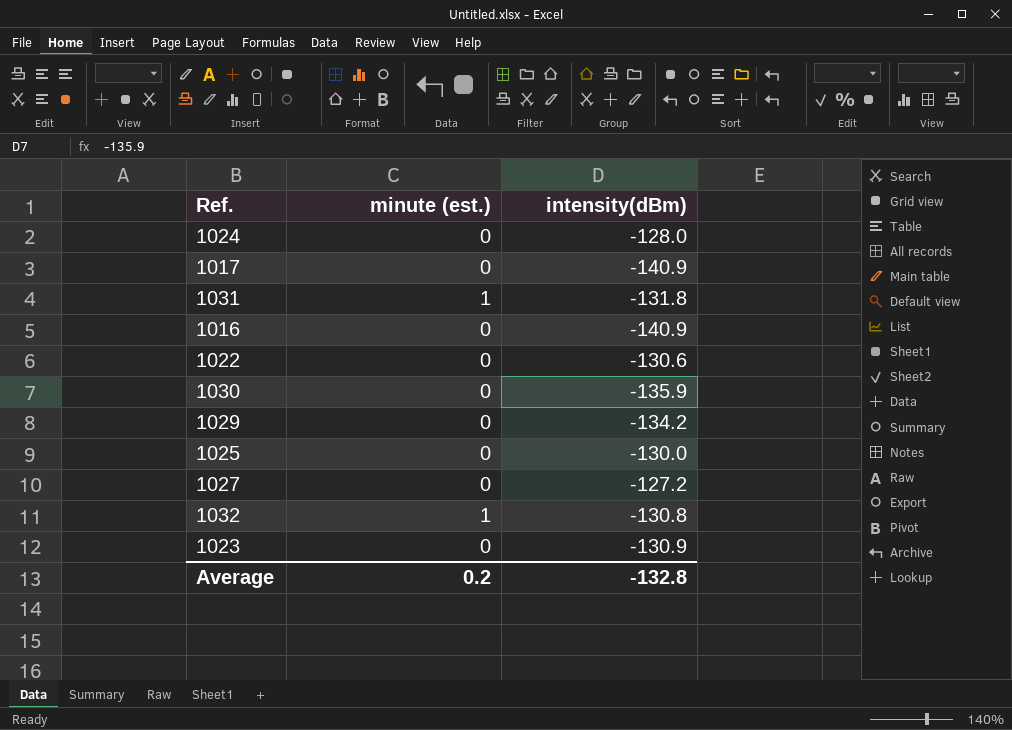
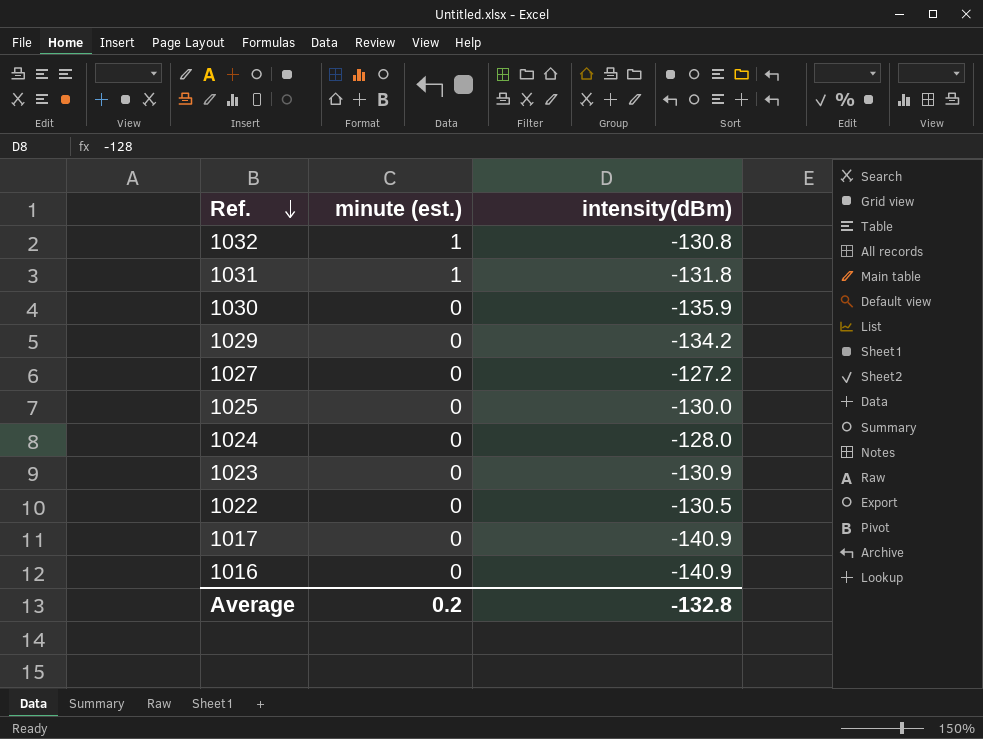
row order: none -> Ref. descending
1022 | intensity(dBm): -130.6 -> -130.5

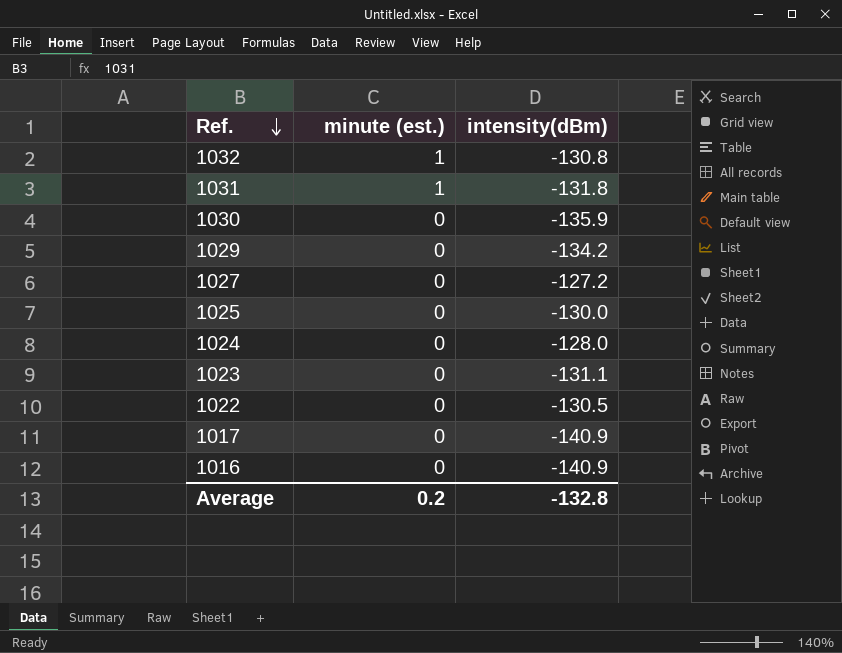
1023 | intensity(dBm): -130.9 -> -131.1

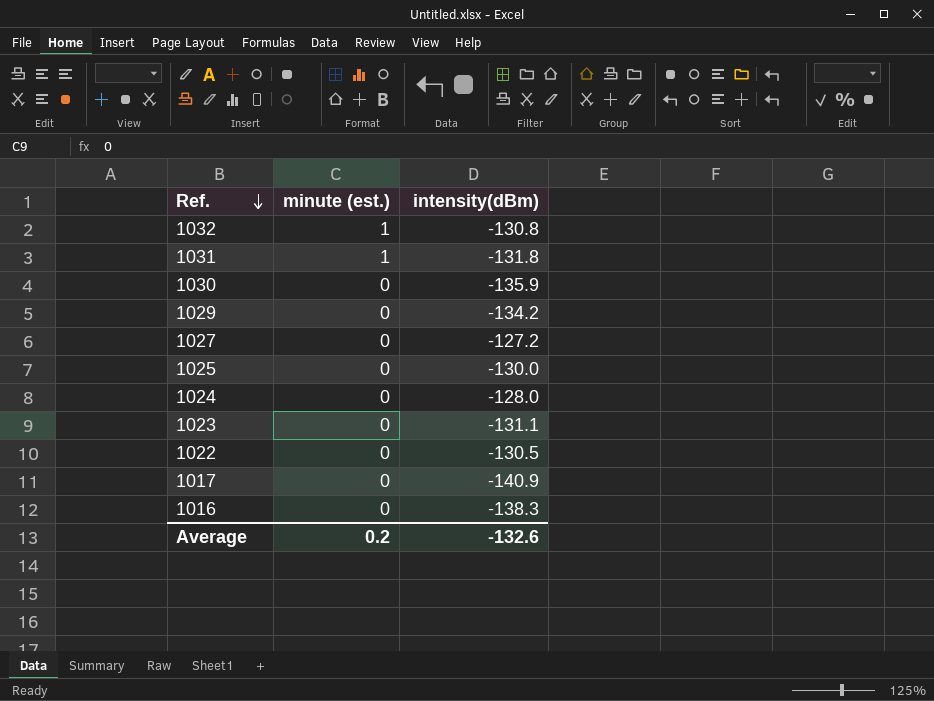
1016 | intensity(dBm): -140.9 -> -138.3
Average | intensity(dBm): -132.8 -> -132.6

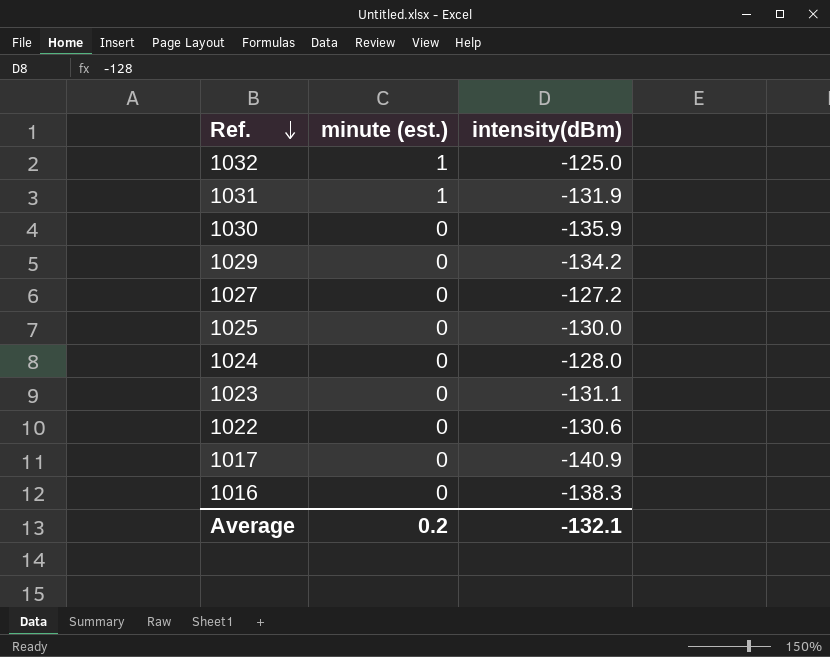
1032 | intensity(dBm): -130.8 -> -125.0
1031 | intensity(dBm): -131.8 -> -131.9
1022 | intensity(dBm): -130.5 -> -130.6
Average | intensity(dBm): -132.6 -> -132.1

